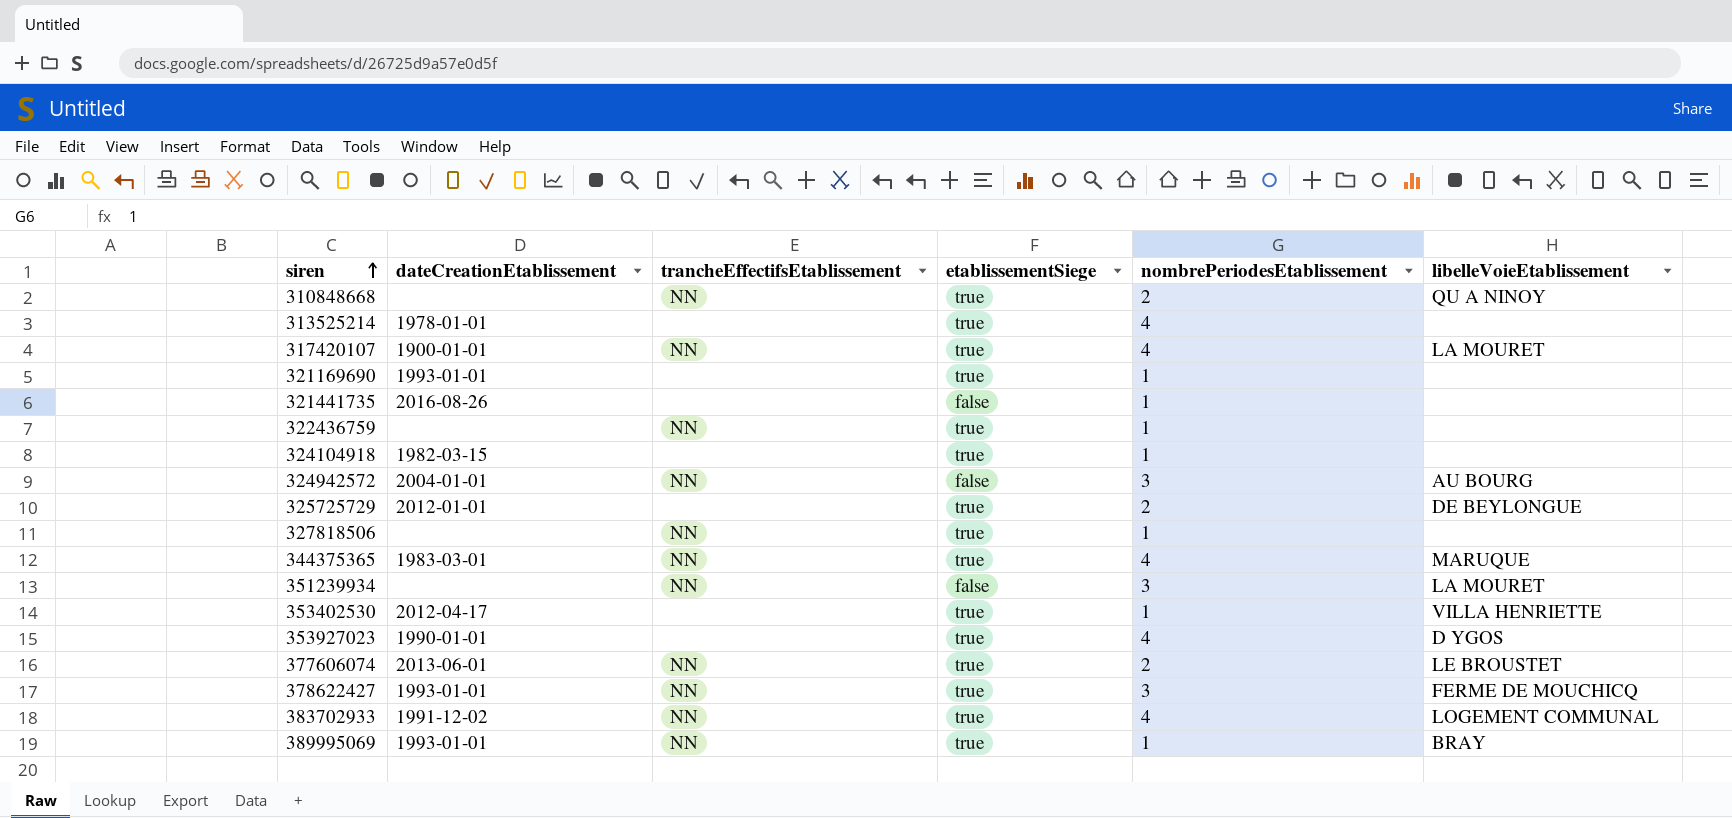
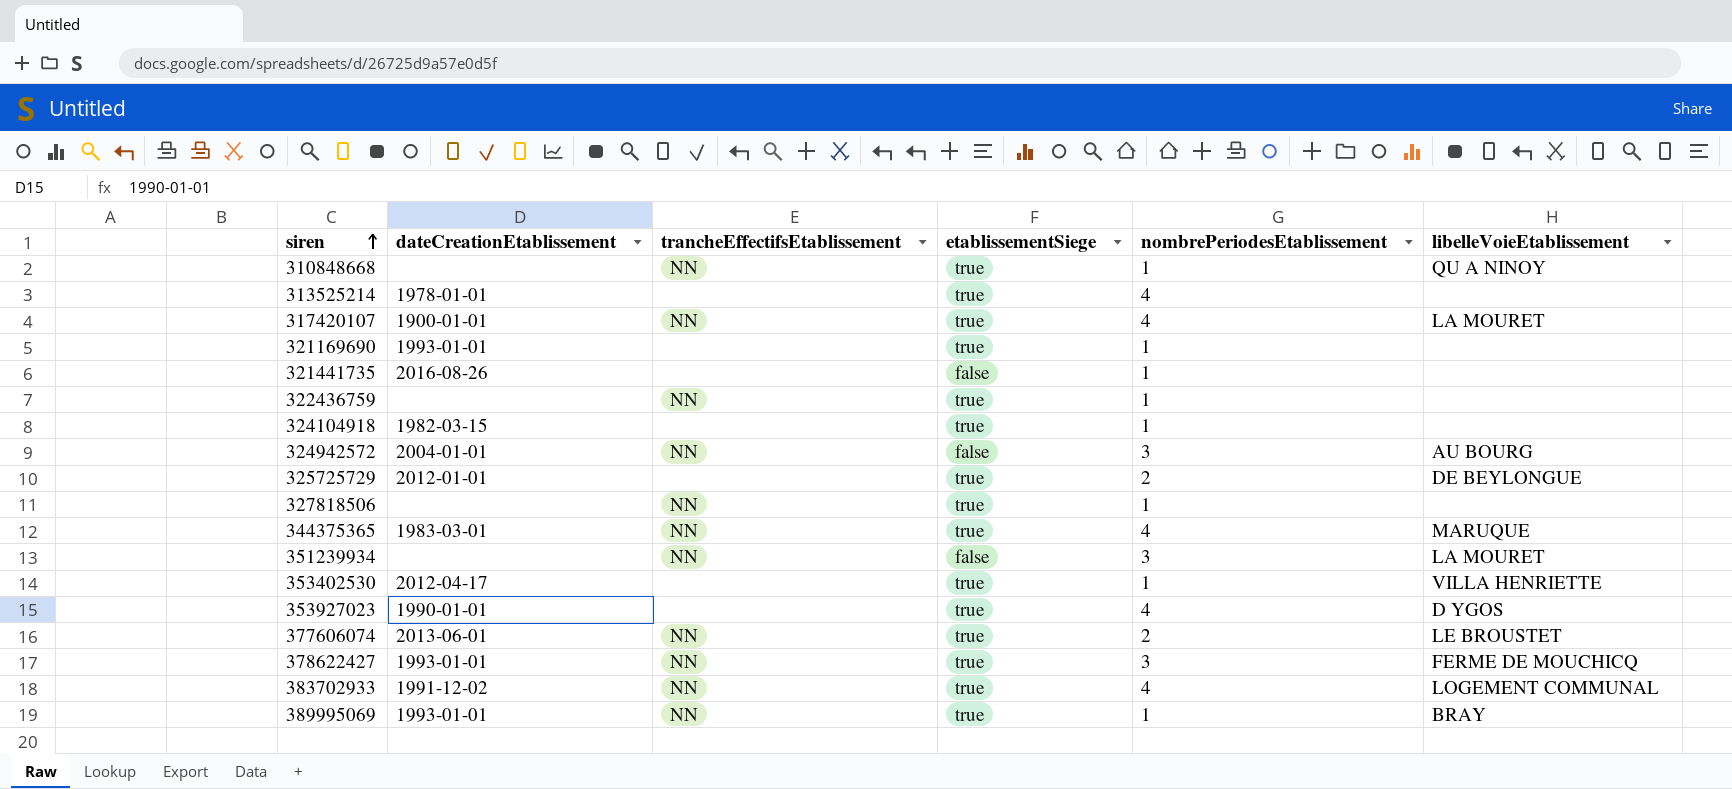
310848668 | nombrePeriodesEtablissement: 2 -> 1

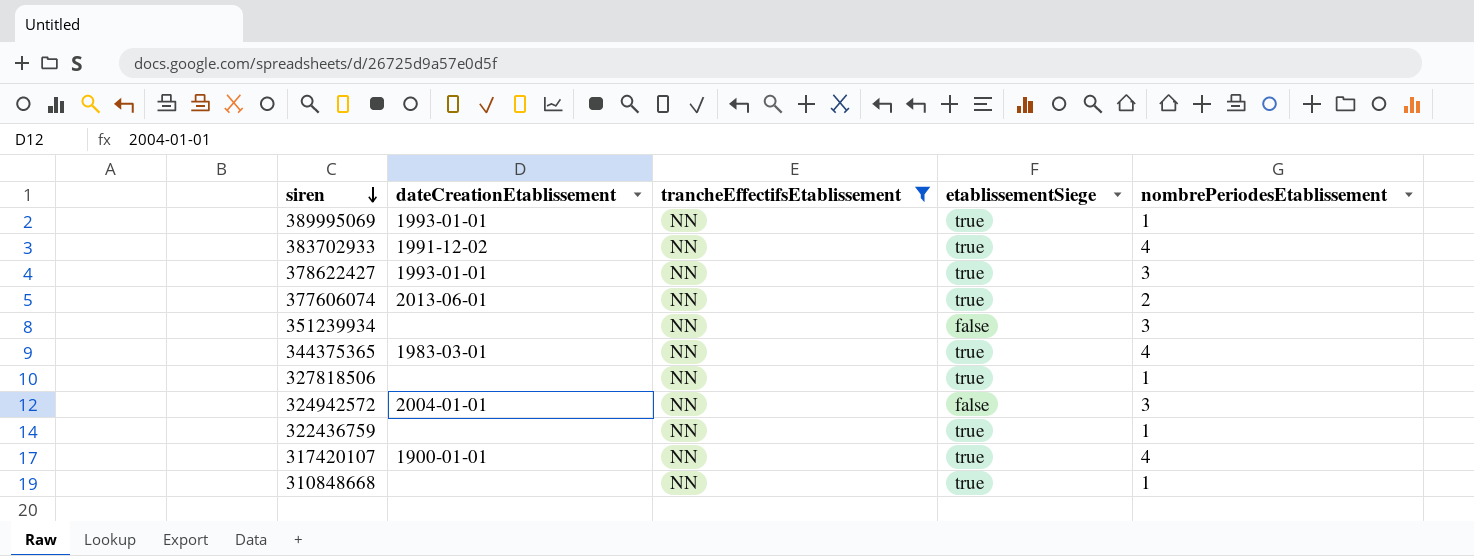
filter: none -> trancheEffectifsEtablissement = NN
row order: siren ascending -> siren descending
column libelleVoieEtablissement | position: 6 -> none

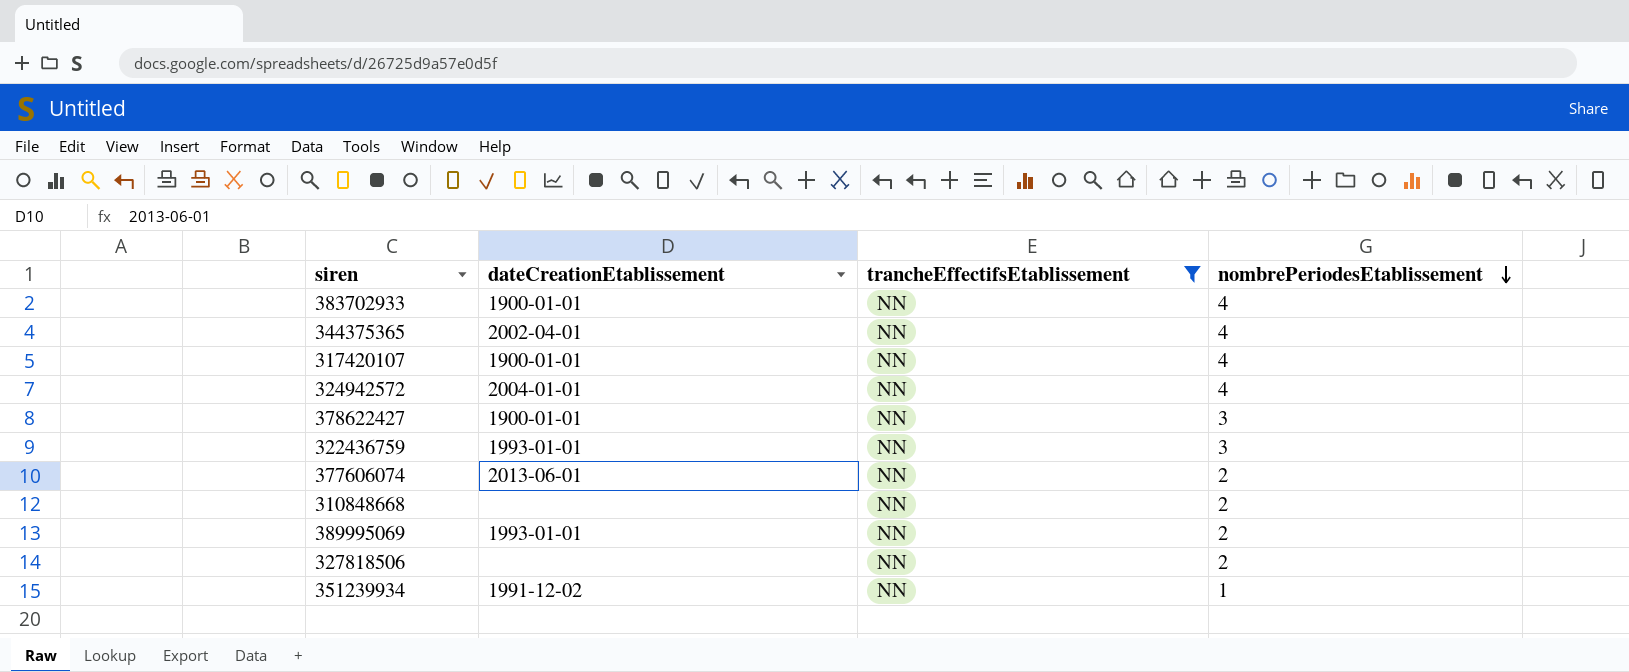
row order: siren descending -> nombrePeriodesEtablissement descending
column etablissementSiege | position: 4 -> none
383702933 | dateCreationEtablissement: 1991-12-02 -> 1900-01-01
344375365 | dateCreationEtablissement: 1983-03-01 -> 2002-04-01
324942572 | nombrePeriodesEtablissement: 3 -> 4
378622427 | dateCreationEtablissement: 1993-01-01 -> 1900-01-01
322436759 | dateCreationEtablissement: none -> 1993-01-01
322436759 | nombrePeriodesEtablissement: 1 -> 3
310848668 | nombrePeriodesEtablissement: 1 -> 2
389995069 | nombrePeriodesEtablissement: 1 -> 2
327818506 | nombrePeriodesEtablissement: 1 -> 2
351239934 | dateCreationEtablissement: none -> 1991-12-02
351239934 | nombrePeriodesEtablissement: 3 -> 1

